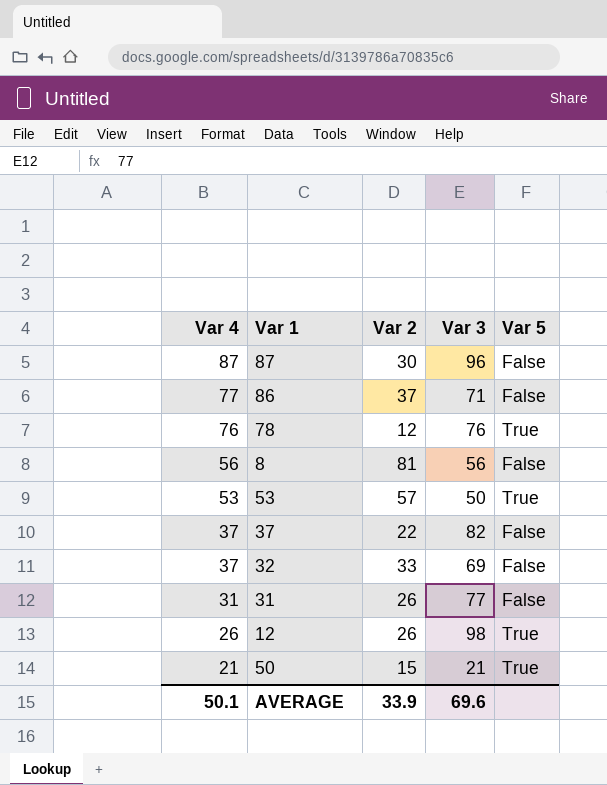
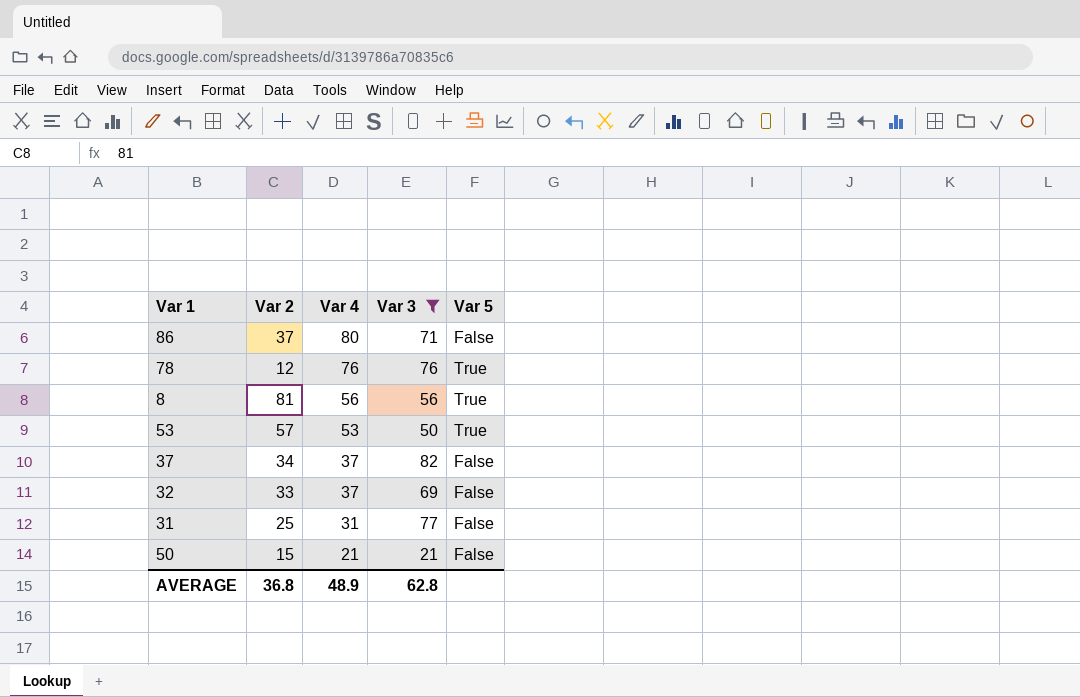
filter: none -> Var 3 <= 82
column Var 4 | position: 1 -> 3
86 | Var 4: 77 -> 80
8 | Var 5: False -> True
37 | Var 2: 22 -> 34
31 | Var 2: 26 -> 25
50 | Var 5: True -> False
AVERAGE | Var 2: 33.9 -> 36.8
AVERAGE | Var 4: 50.1 -> 48.9
AVERAGE | Var 3: 69.6 -> 62.8

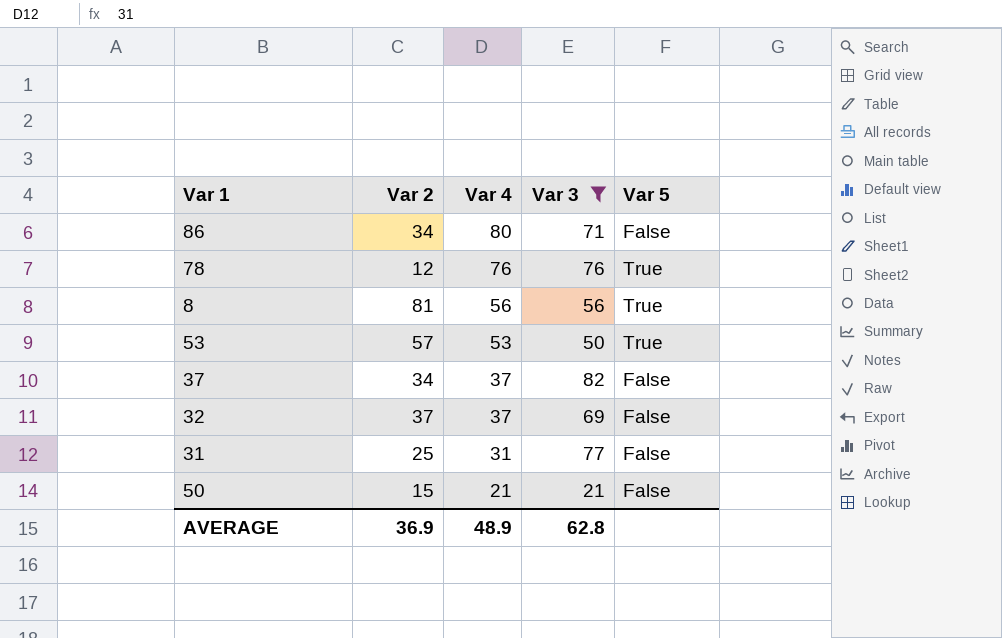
86 | Var 2: 37 -> 34
32 | Var 2: 33 -> 37
AVERAGE | Var 2: 36.8 -> 36.9

